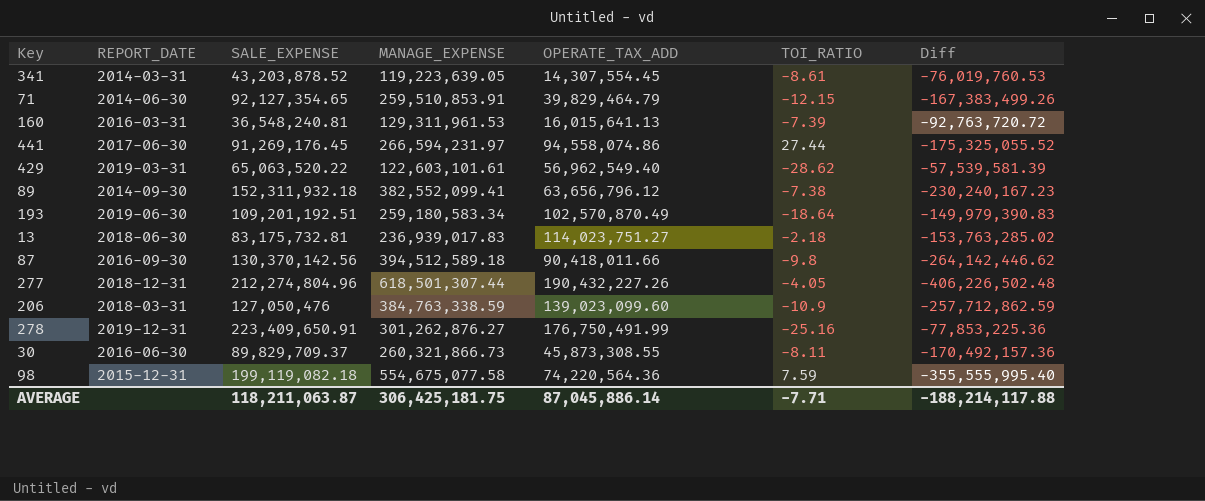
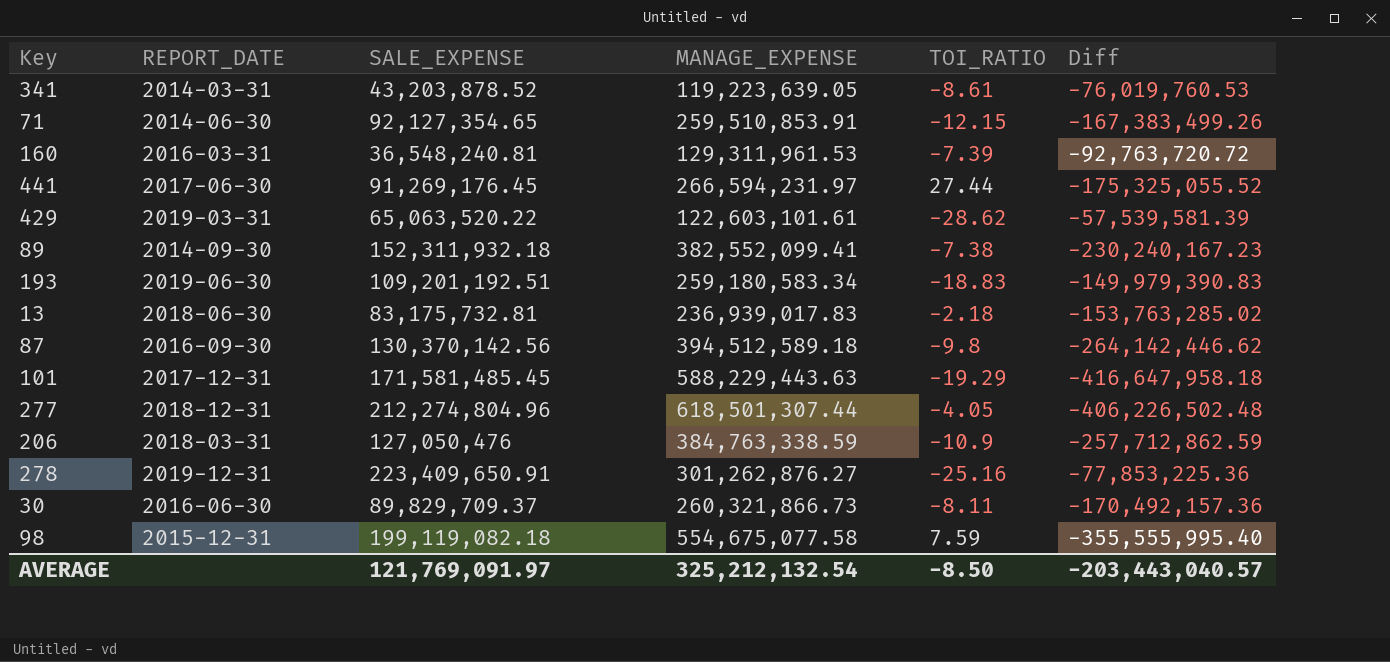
column OPERATE_TAX_ADD | position: 5 -> none
193 | TOI_RATIO: -18.64 -> -18.83
row 101: none -> 2017-12-31 | 171,581,485.45 | 588,229,443.63 | -19.29 | -416,647,958.18
AVERAGE | SALE_EXPENSE: 118,211,063.87 -> 121,769,091.97
AVERAGE | MANAGE_EXPENSE: 306,425,181.75 -> 325,212,132.54
AVERAGE | TOI_RATIO: -7.71 -> -8.50
AVERAGE | Diff: -188,214,117.88 -> -203,443,040.57

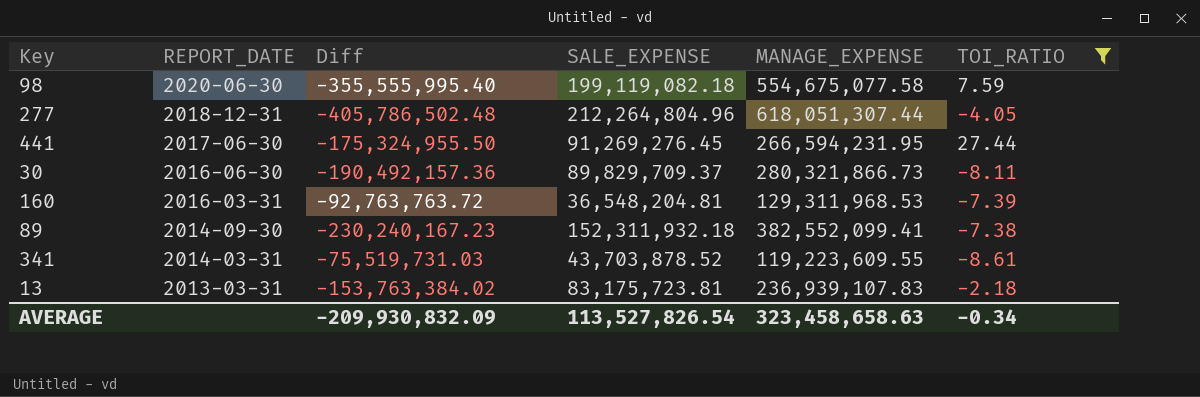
filter: none -> TOI_RATIO >= -8.61
row order: none -> REPORT_DATE descending
column Diff | position: 6 -> 3
98 | REPORT_DATE: 2015-12-31 -> 2020-06-30
277 | Diff: -406,226,502.48 -> -405,786,502.48
277 | SALE_EXPENSE: 212,274,804.96 -> 212,264,804.96
277 | MANAGE_EXPENSE: 618,501,307.44 -> 618,051,307.44
441 | Diff: -175,325,055.52 -> -175,324,955.50
441 | SALE_EXPENSE: 91,269,176.45 -> 91,269,276.45
441 | MANAGE_EXPENSE: 266,594,231.97 -> 266,594,231.95
30 | Diff: -170,492,157.36 -> -190,492,157.36
30 | MANAGE_EXPENSE: 260,321,866.73 -> 280,321,866.73
160 | Diff: -92,763,720.72 -> -92,763,763.72
160 | SALE_EXPENSE: 36,548,240.81 -> 36,548,204.81
160 | MANAGE_EXPENSE: 129,311,961.53 -> 129,311,968.53
341 | Diff: -76,019,760.53 -> -75,519,731.03
341 | SALE_EXPENSE: 43,203,878.52 -> 43,703,878.52
341 | MANAGE_EXPENSE: 119,223,639.05 -> 119,223,609.55
13 | REPORT_DATE: 2018-06-30 -> 2013-03-31
13 | Diff: -153,763,285.02 -> -153,763,384.02
13 | SALE_EXPENSE: 83,175,732.81 -> 83,175,723.81
13 | MANAGE_EXPENSE: 236,939,017.83 -> 236,939,107.83
AVERAGE | Diff: -203,443,040.57 -> -209,930,832.09
AVERAGE | SALE_EXPENSE: 121,769,091.97 -> 113,527,826.54
AVERAGE | MANAGE_EXPENSE: 325,212,132.54 -> 323,458,658.63
AVERAGE | TOI_RATIO: -8.50 -> -0.34

